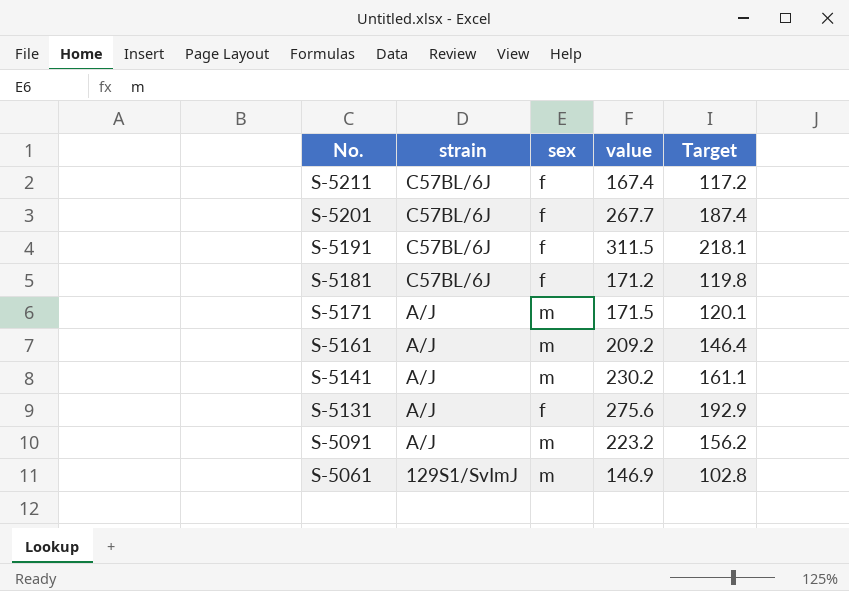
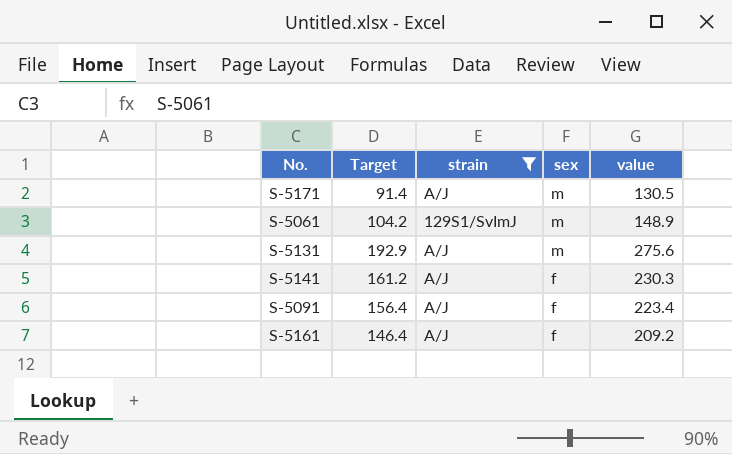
filter: none -> strain != C57BL/6J
row order: No. descending -> sex descending
column Target | position: 5 -> 2
S-5171 | Target: 120.1 -> 91.4
S-5171 | value: 171.5 -> 130.5
S-5061 | Target: 102.8 -> 104.2
S-5061 | value: 146.9 -> 148.9
S-5131 | sex: f -> m
S-5141 | Target: 161.1 -> 161.2
S-5141 | sex: m -> f
S-5141 | value: 230.2 -> 230.3
S-5091 | Target: 156.2 -> 156.4
S-5091 | sex: m -> f
S-5091 | value: 223.2 -> 223.4
S-5161 | sex: m -> f

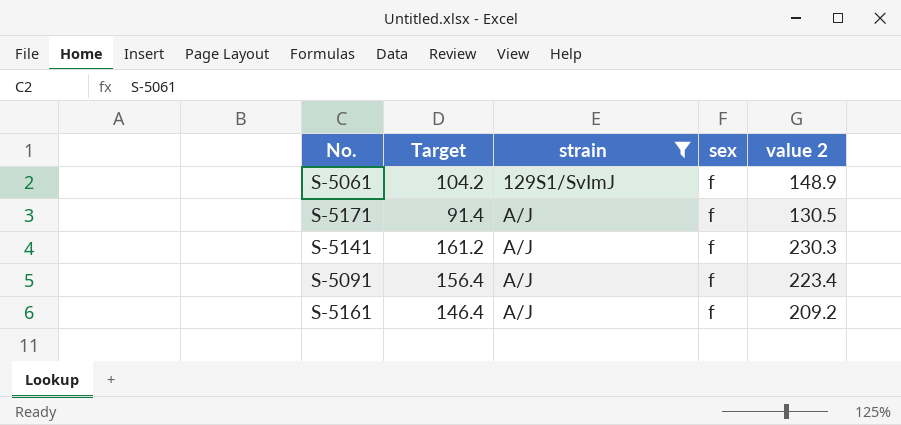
row order: sex descending -> strain ascending
column name: value -> value 2
row S-5131: 192.9 | A/J | m | 275.6 -> none
S-5061 | sex: m -> f
S-5171 | sex: m -> f

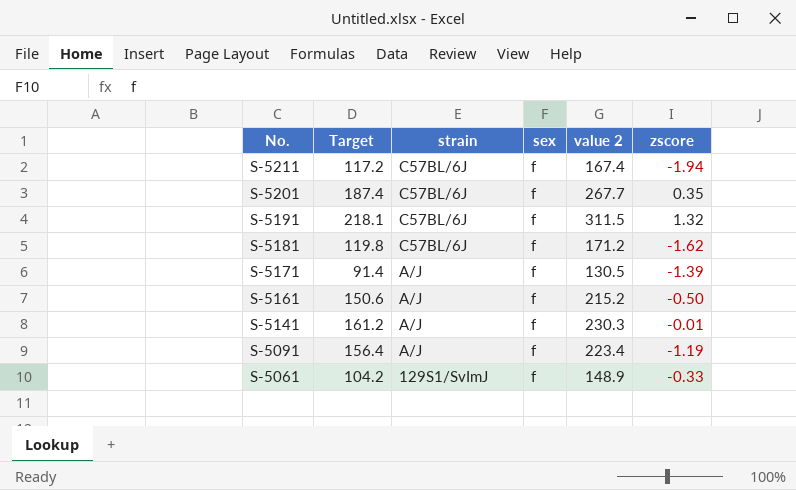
filter: strain != C57BL/6J -> none
row order: strain ascending -> No. descending
column zscore | position: none -> 6
S-5161 | Target: 146.4 -> 150.6
S-5161 | value 2: 209.2 -> 215.2

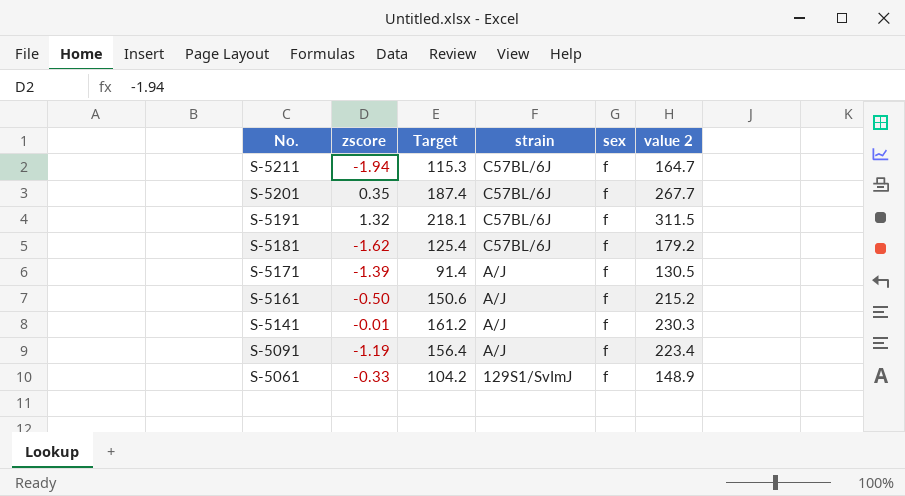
column zscore | position: 6 -> 2
S-5211 | Target: 117.2 -> 115.3
S-5211 | value 2: 167.4 -> 164.7
S-5181 | Target: 119.8 -> 125.4
S-5181 | value 2: 171.2 -> 179.2

